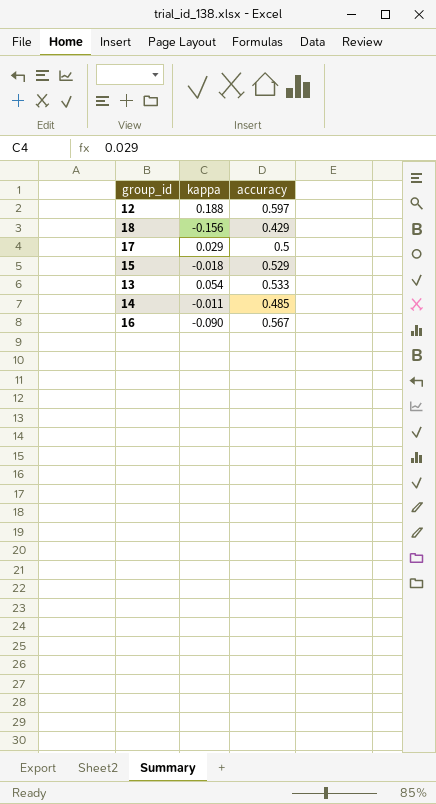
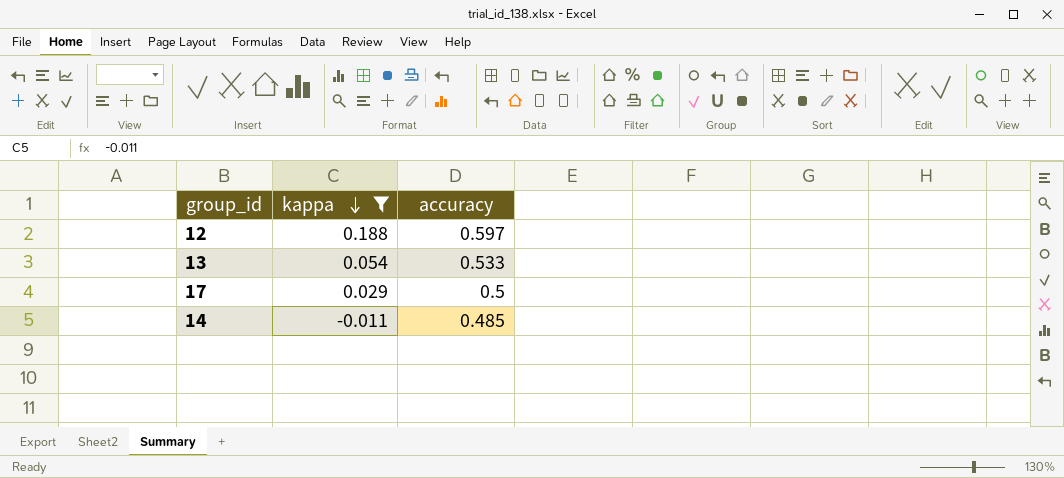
filter: none -> kappa >= -0.011
row order: none -> kappa descending

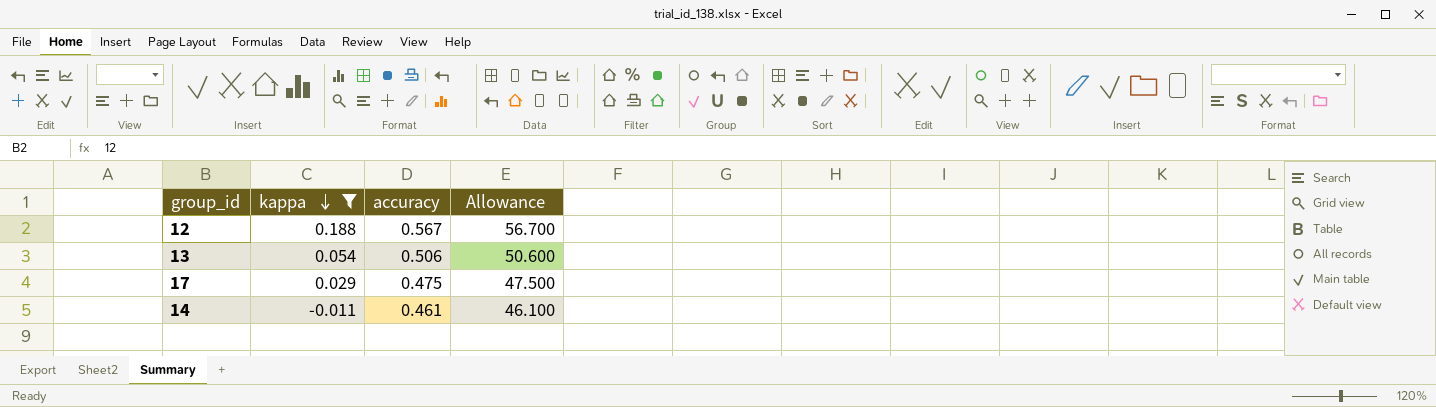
column Allowance | formula: none -> [accuracy] * 100
12 | accuracy: 0.597 -> 0.567
13 | accuracy: 0.533 -> 0.506
17 | accuracy: 0.5 -> 0.475
14 | accuracy: 0.485 -> 0.461

